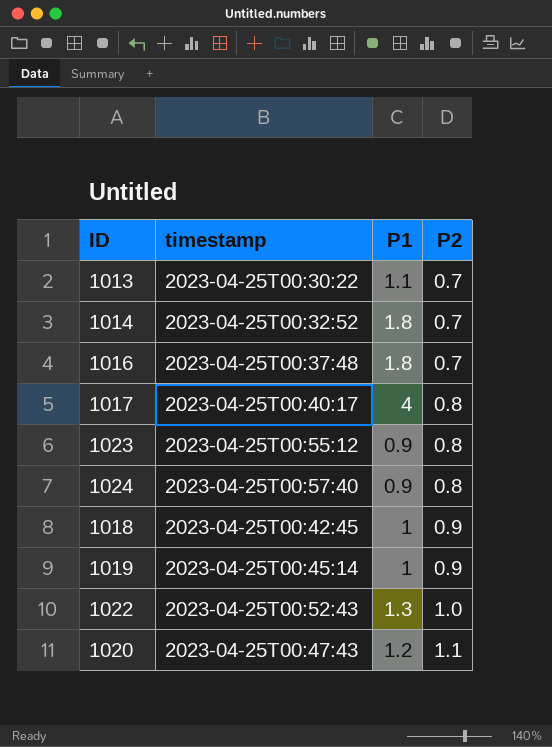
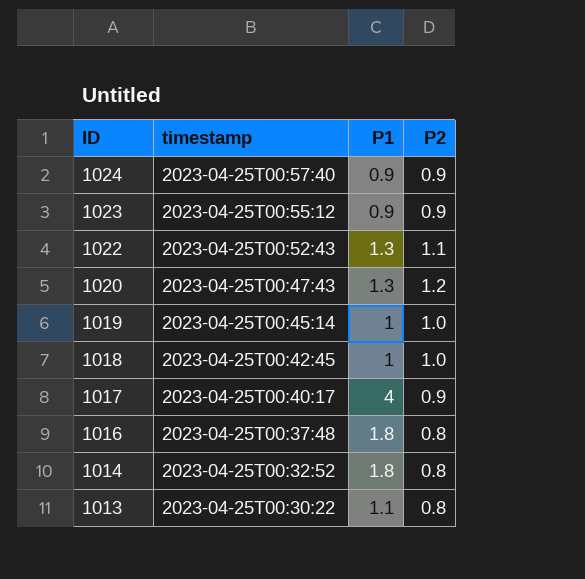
row order: P2 ascending -> ID descending
1024 | P2: 0.8 -> 0.9
1023 | P2: 0.8 -> 0.9
1022 | P2: 1.0 -> 1.1
1020 | P1: 1.2 -> 1.3
1020 | P2: 1.1 -> 1.2
1019 | P2: 0.9 -> 1.0
1018 | P2: 0.9 -> 1.0
1017 | P2: 0.8 -> 0.9
1016 | P2: 0.7 -> 0.8
1014 | P2: 0.7 -> 0.8
1013 | P2: 0.7 -> 0.8

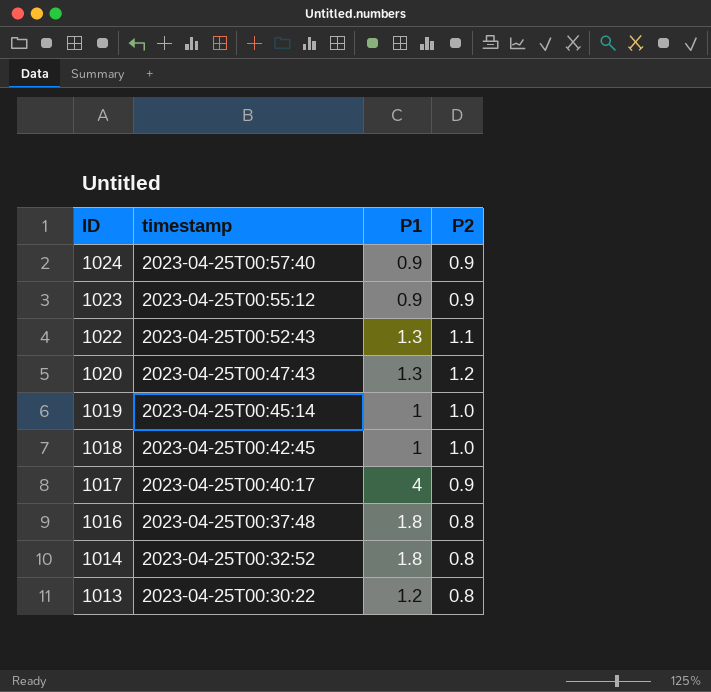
1013 | P1: 1.1 -> 1.2

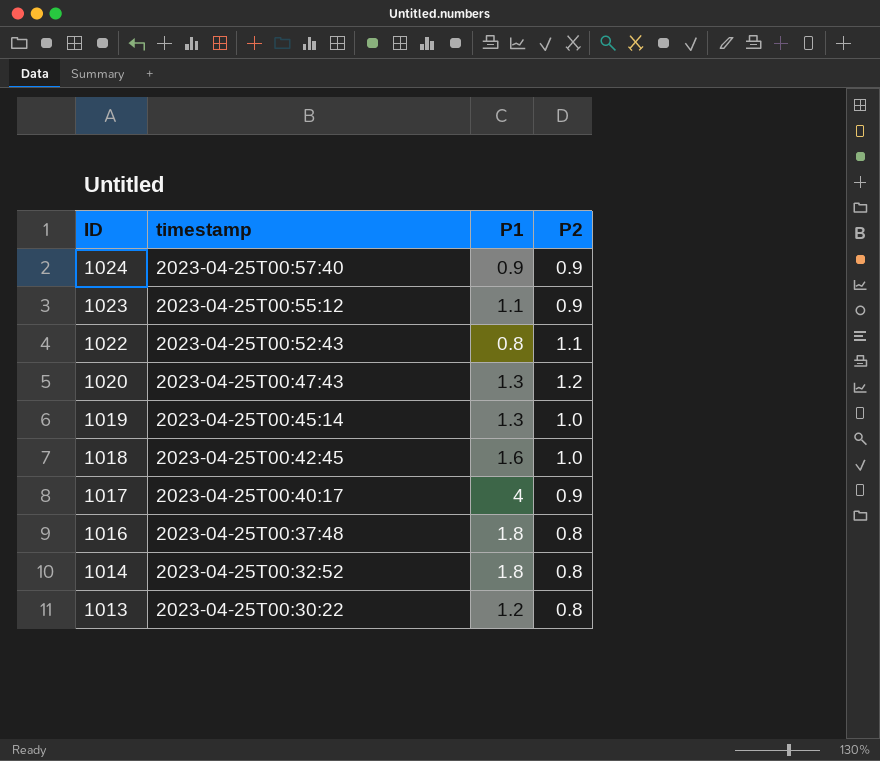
1023 | P1: 0.9 -> 1.1
1022 | P1: 1.3 -> 0.8
1019 | P1: 1 -> 1.3
1018 | P1: 1 -> 1.6

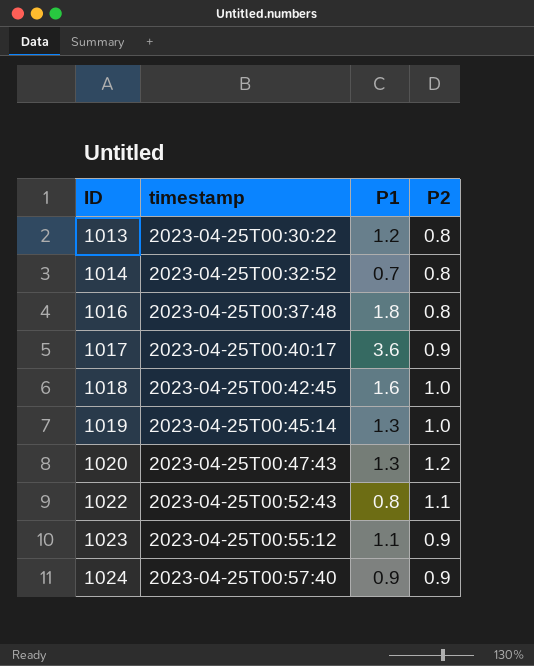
row order: ID descending -> ID ascending
1014 | P1: 1.8 -> 0.7
1017 | P1: 4 -> 3.6

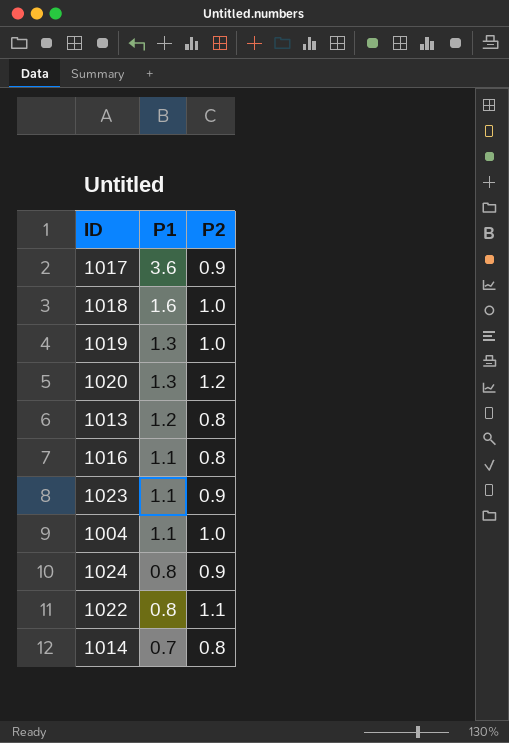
row order: ID ascending -> P1 descending
column timestamp | position: 2 -> none
1016 | P1: 1.8 -> 1.1
row 1004: none -> 1.1 | 1.0
1024 | P1: 0.9 -> 0.8

